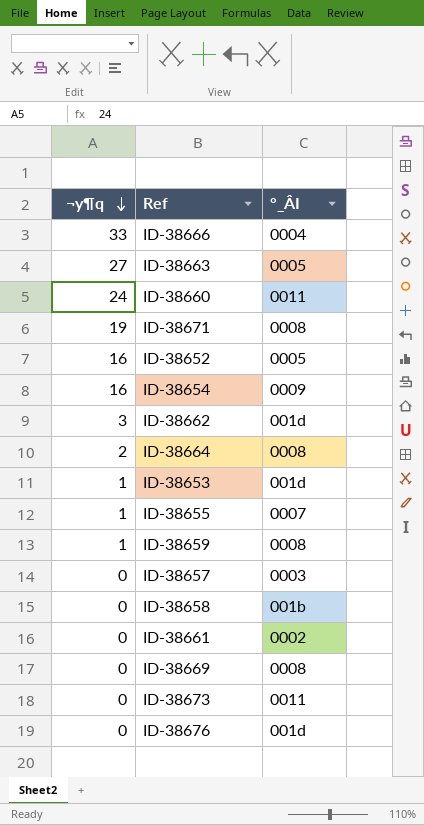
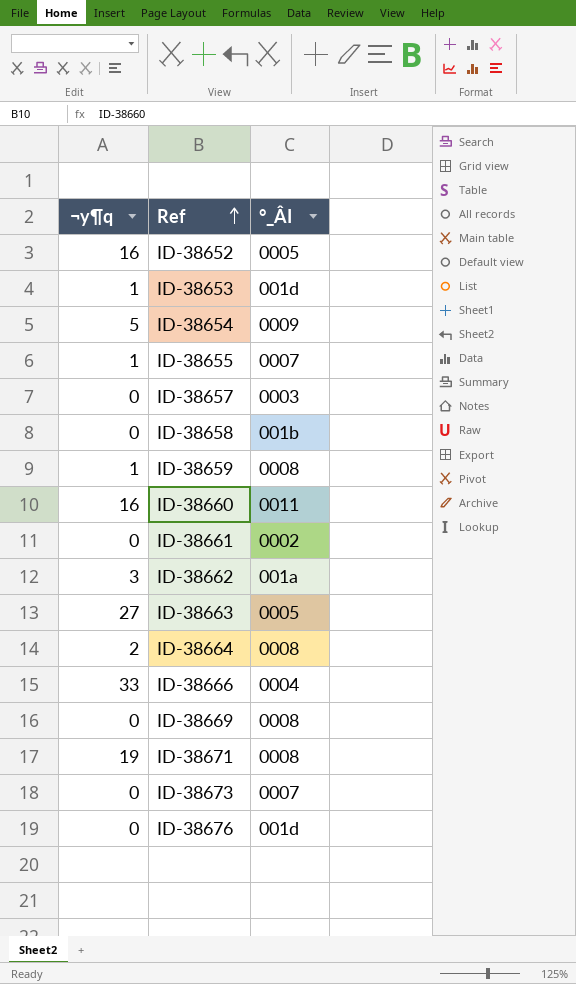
row order: ¬y¶q descending -> Ref ascending
ID-38654 | ¬y¶q: 16 -> 5
ID-38660 | ¬y¶q: 24 -> 16
ID-38662 | °_ÂI: 001d -> 001a
ID-38673 | °_ÂI: 0011 -> 0007

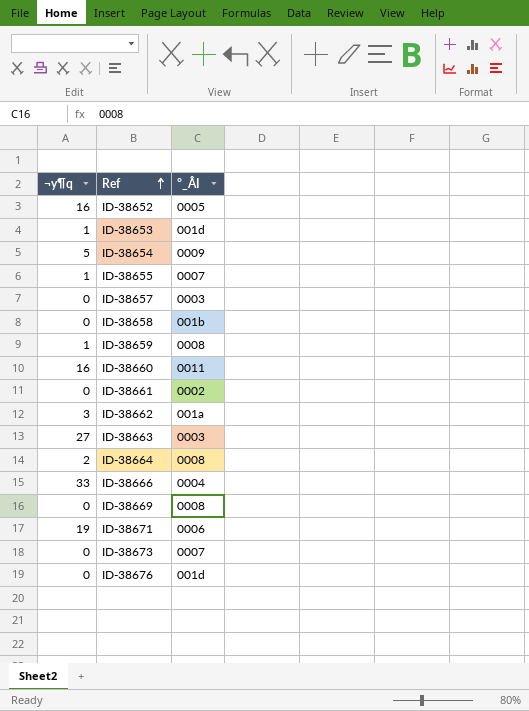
ID-38663 | °_ÂI: 0005 -> 0003
ID-38671 | °_ÂI: 0008 -> 0006

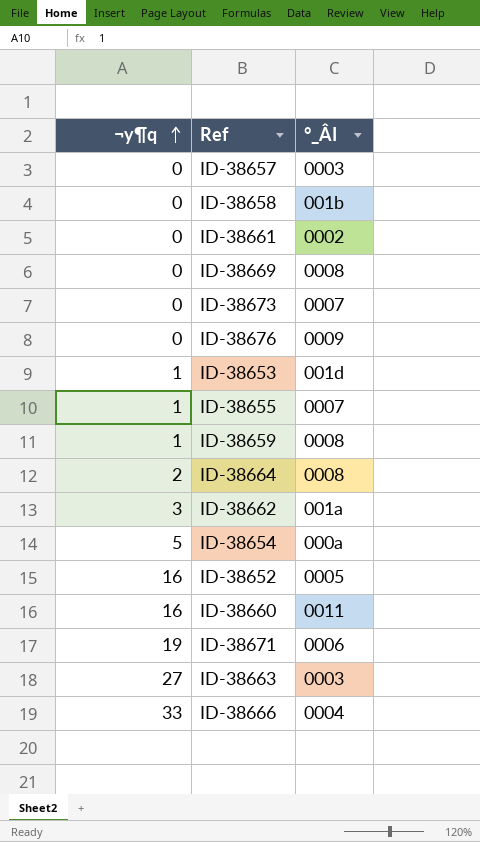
row order: Ref ascending -> ¬y¶q ascending
ID-38676 | °_ÂI: 001d -> 0009
ID-38654 | °_ÂI: 0009 -> 000a

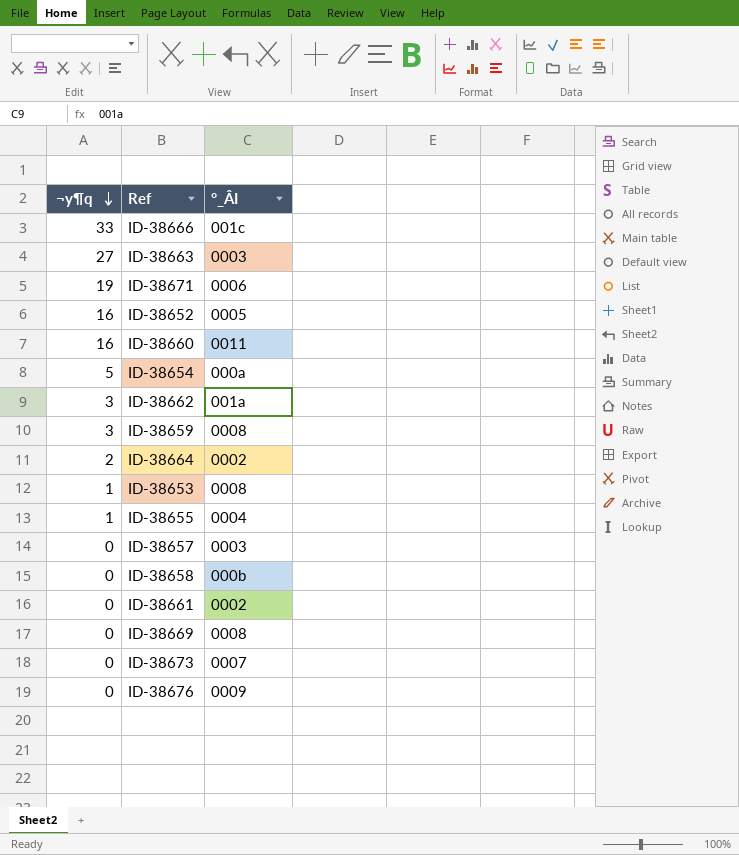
row order: ¬y¶q ascending -> ¬y¶q descending
ID-38666 | °_ÂI: 0004 -> 001c
ID-38659 | ¬y¶q: 1 -> 3
ID-38664 | °_ÂI: 0008 -> 0002
ID-38653 | °_ÂI: 001d -> 0008
ID-38655 | °_ÂI: 0007 -> 0004
ID-38658 | °_ÂI: 001b -> 000b

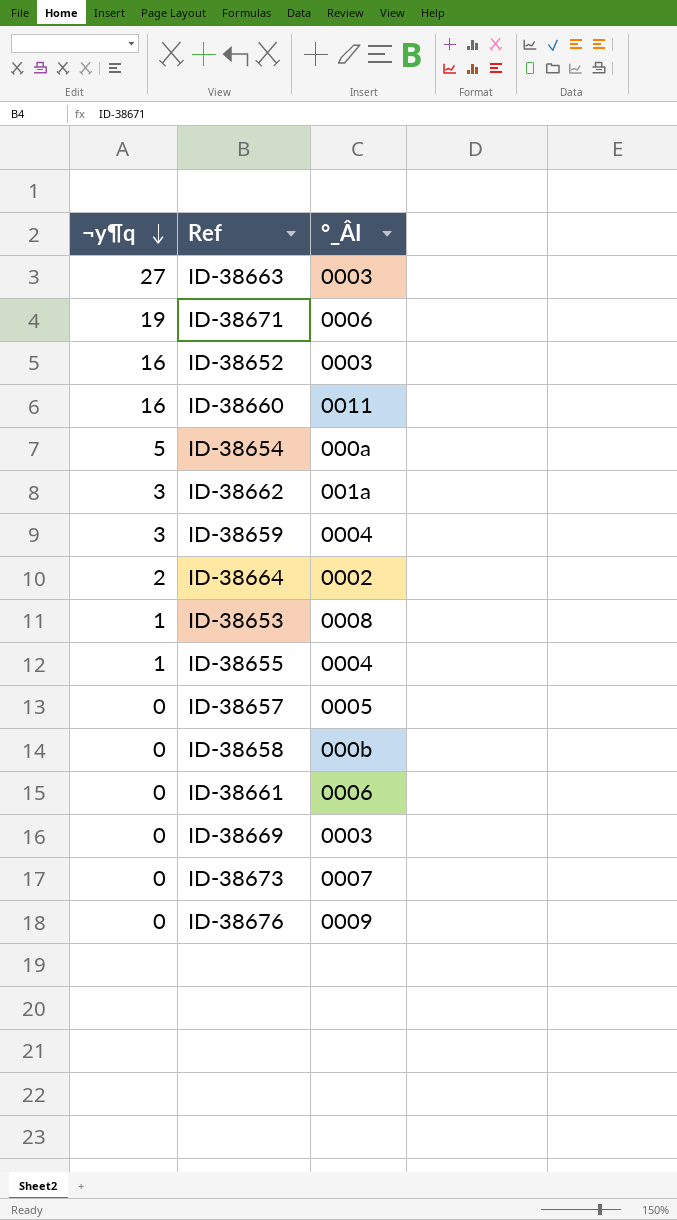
row ID-38666: 33 | 001c -> none
ID-38652 | °_ÂI: 0005 -> 0003
ID-38659 | °_ÂI: 0008 -> 0004
ID-38657 | °_ÂI: 0003 -> 0005
ID-38661 | °_ÂI: 0002 -> 0006
ID-38669 | °_ÂI: 0008 -> 0003

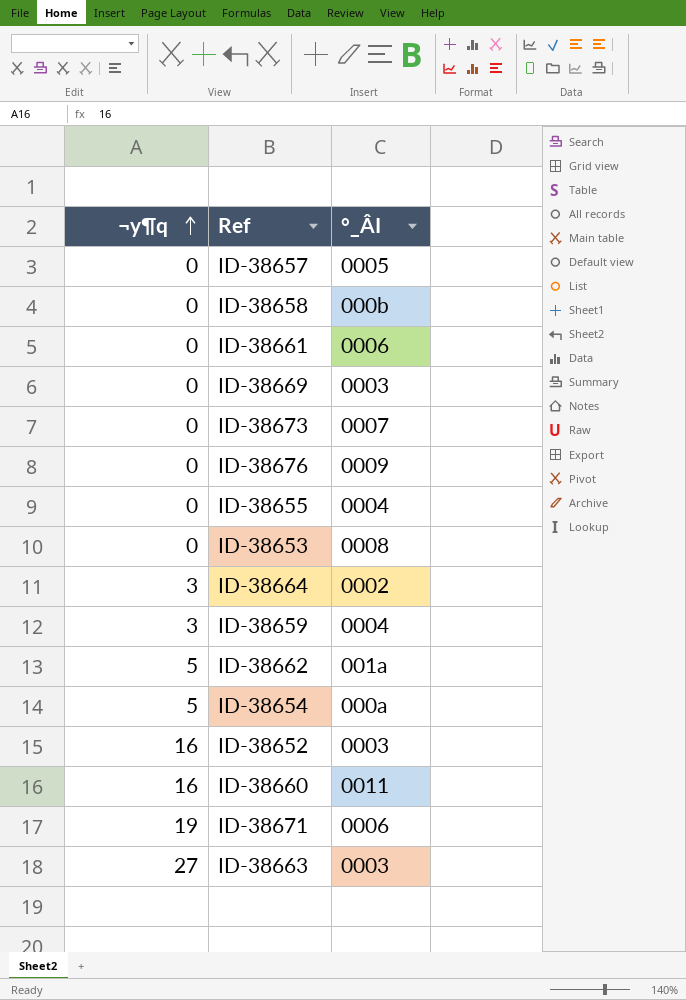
row order: ¬y¶q descending -> ¬y¶q ascending
ID-38655 | ¬y¶q: 1 -> 0
ID-38653 | ¬y¶q: 1 -> 0
ID-38664 | ¬y¶q: 2 -> 3
ID-38662 | ¬y¶q: 3 -> 5

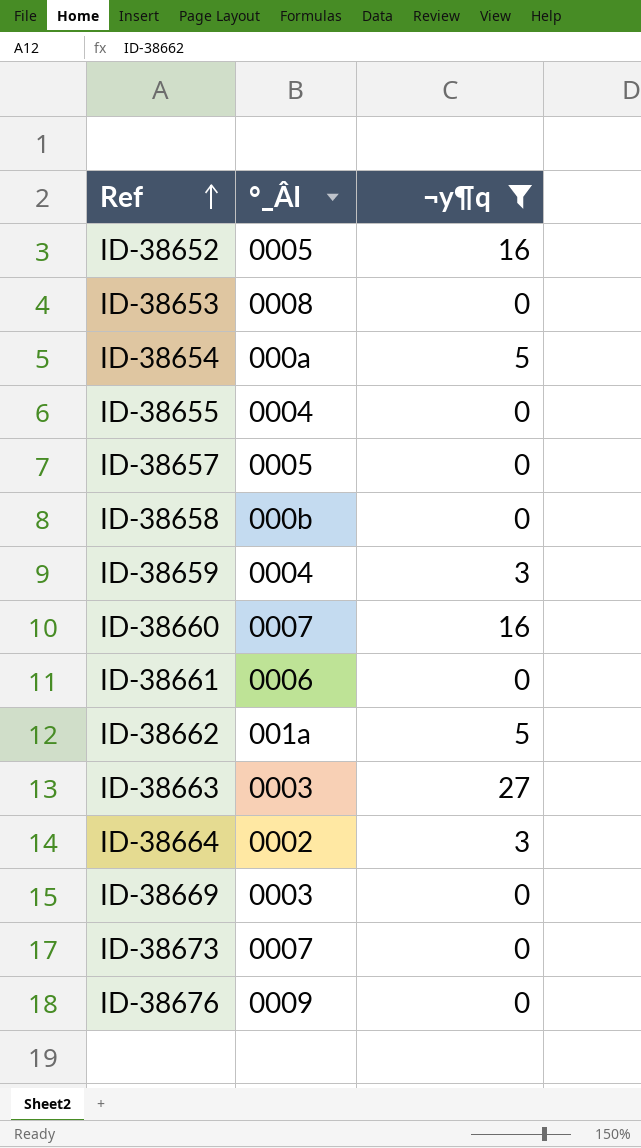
filter: none -> ¬y¶q != 19
row order: ¬y¶q ascending -> Ref ascending
column ¬y¶q | position: 1 -> 3
ID-38652 | °_ÂI: 0003 -> 0005
ID-38660 | °_ÂI: 0011 -> 0007

